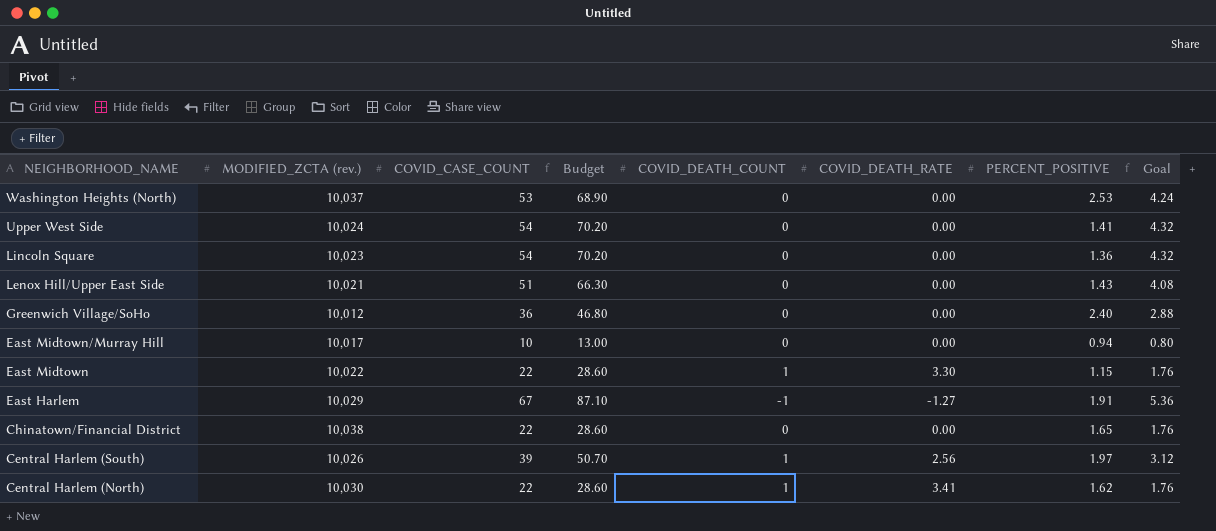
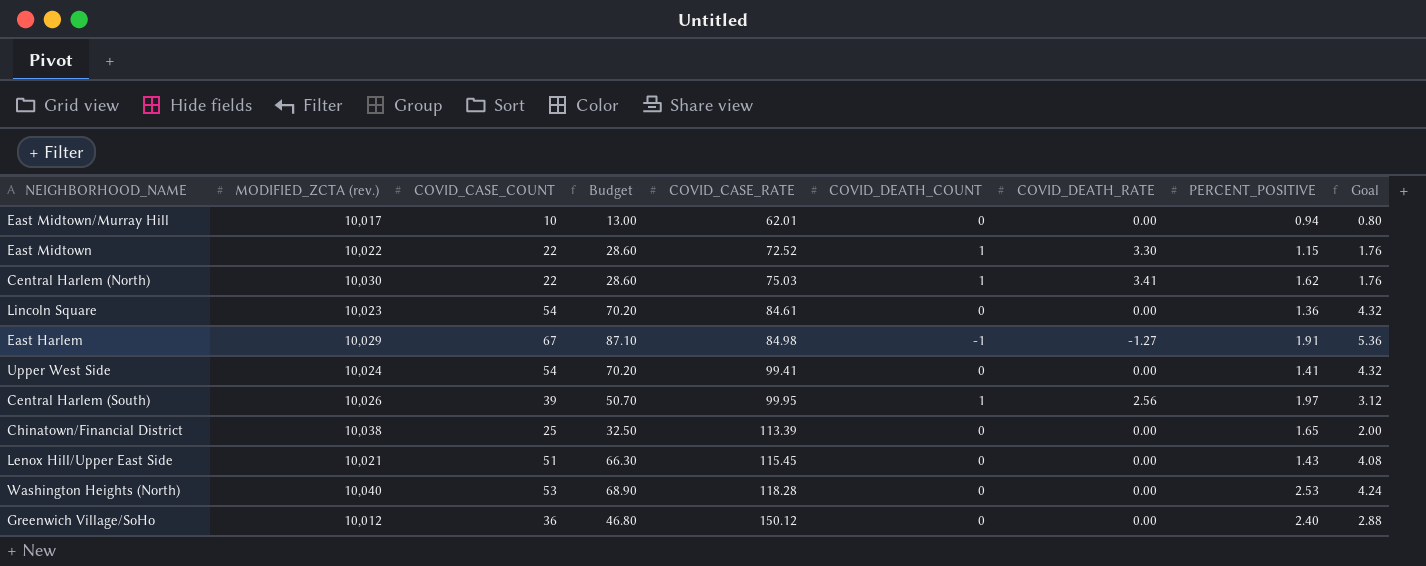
row order: NEIGHBORHOOD_NAME descending -> COVID_CASE_RATE ascending
column COVID_CASE_RATE | position: none -> 5
Chinatown/Financial District | COVID_CASE_COUNT: 22 -> 25
Chinatown/Financial District | Budget: 28.60 -> 32.50
Chinatown/Financial District | Goal: 1.76 -> 2.00
Washington Heights (North) | MODIFIED_ZCTA (rev.): 10,037 -> 10,040

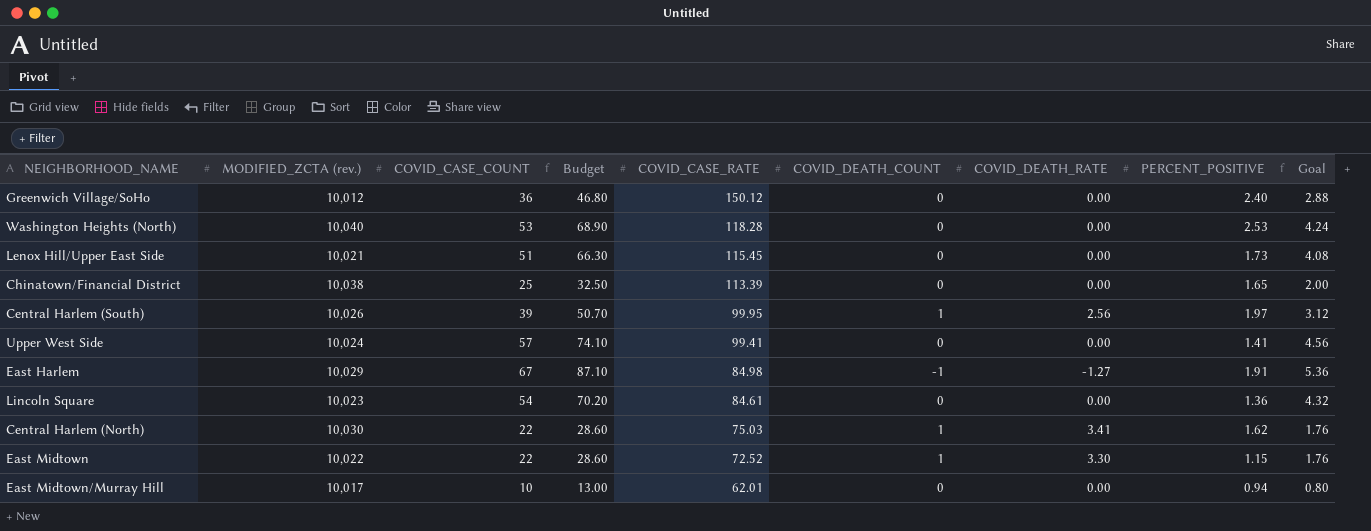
row order: COVID_CASE_RATE ascending -> COVID_CASE_RATE descending
Lenox Hill/Upper East Side | PERCENT_POSITIVE: 1.43 -> 1.73
Upper West Side | COVID_CASE_COUNT: 54 -> 57
Upper West Side | Budget: 70.20 -> 74.10
Upper West Side | Goal: 4.32 -> 4.56

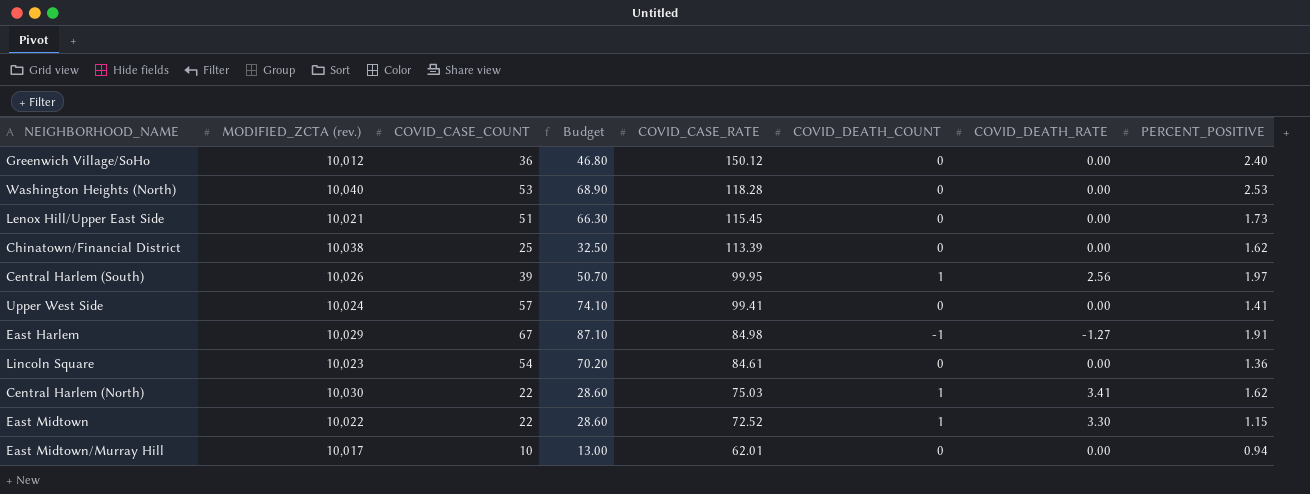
column Goal | formula: [COVID_CASE_COUNT] * 0.08 -> none
Chinatown/Financial District | PERCENT_POSITIVE: 1.65 -> 1.62

